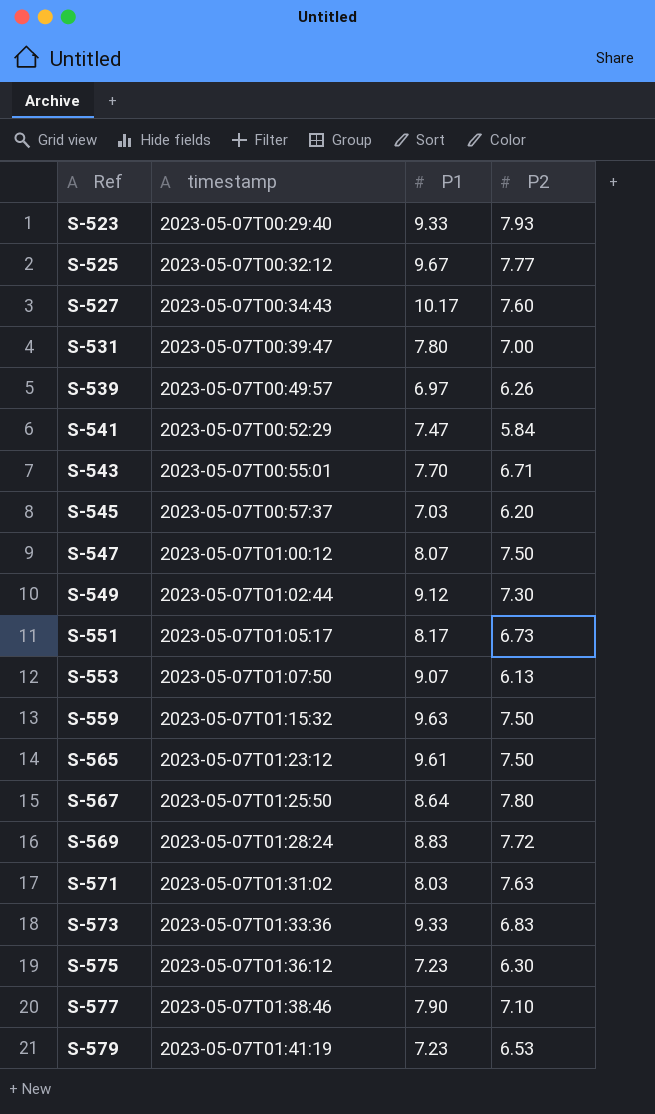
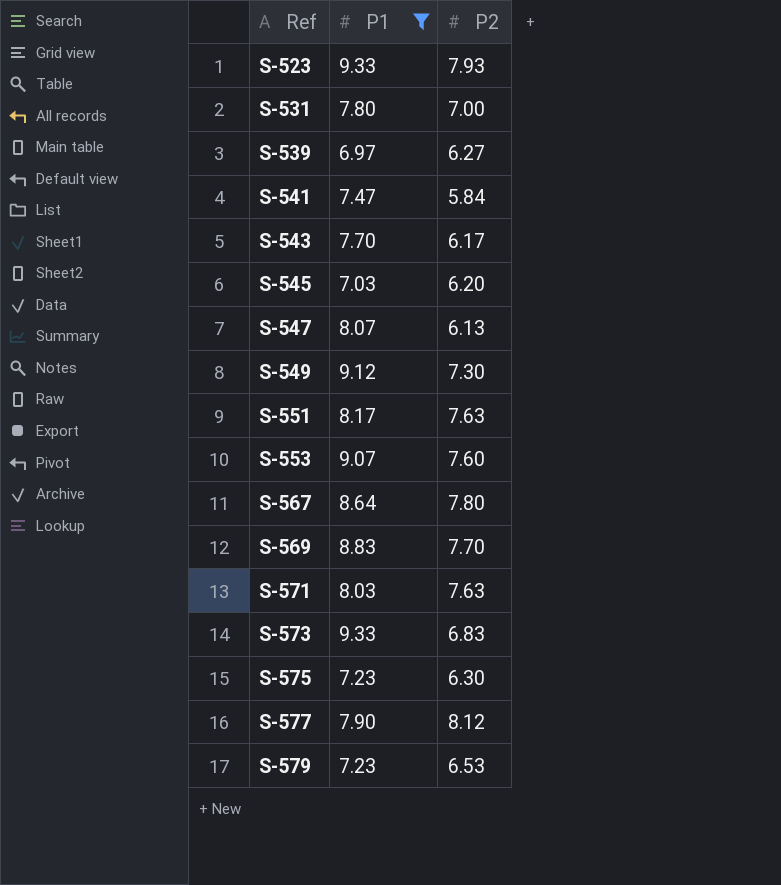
filter: none -> P1 <= 9.33
column timestamp | position: 2 -> none
S-539 | P2: 6.26 -> 6.27
S-543 | P2: 6.71 -> 6.17
S-547 | P2: 7.50 -> 6.13
S-551 | P2: 6.73 -> 7.63
S-553 | P2: 6.13 -> 7.60
S-569 | P2: 7.72 -> 7.70
S-577 | P2: 7.10 -> 8.12

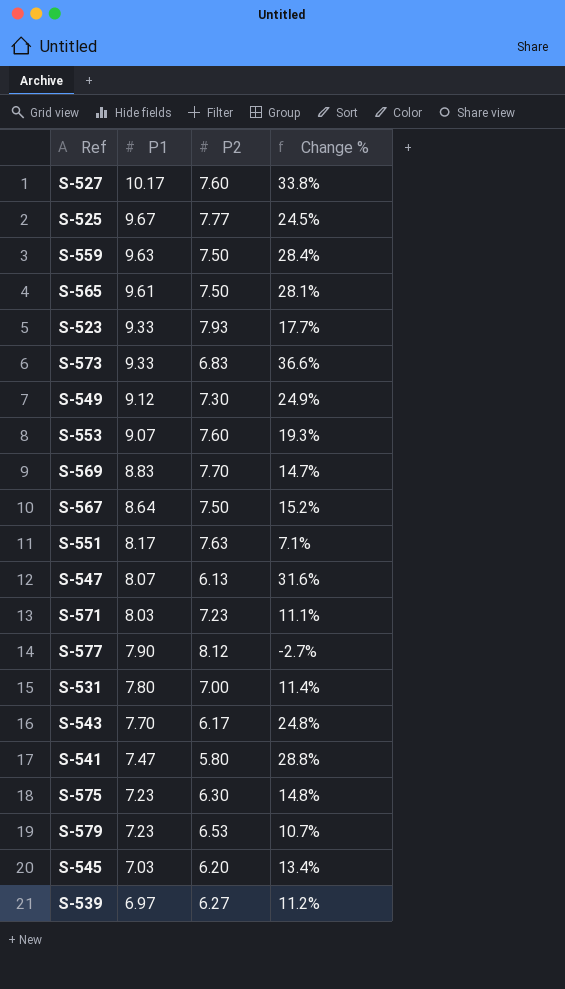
filter: P1 <= 9.33 -> none
row order: Ref ascending -> P1 descending
column Change % | formula: none -> ([P1] - [P2]) / [P2]
S-567 | P2: 7.80 -> 7.50
S-571 | P2: 7.63 -> 7.23
S-541 | P2: 5.84 -> 5.80

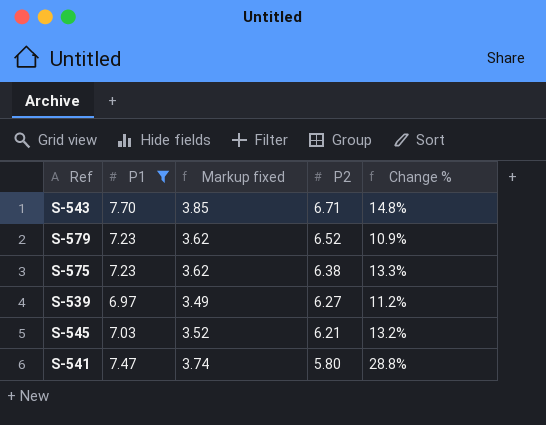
filter: none -> P1 <= 7.70
row order: P1 descending -> P2 descending
column Markup fixed | formula: none -> [P1] * 0.5
S-543 | P2: 6.17 -> 6.71
S-543 | Change %: 24.8% -> 14.8%
S-579 | P2: 6.53 -> 6.52
S-579 | Change %: 10.7% -> 10.9%
S-575 | P2: 6.30 -> 6.38
S-575 | Change %: 14.8% -> 13.3%
S-545 | P2: 6.20 -> 6.21
S-545 | Change %: 13.4% -> 13.2%

